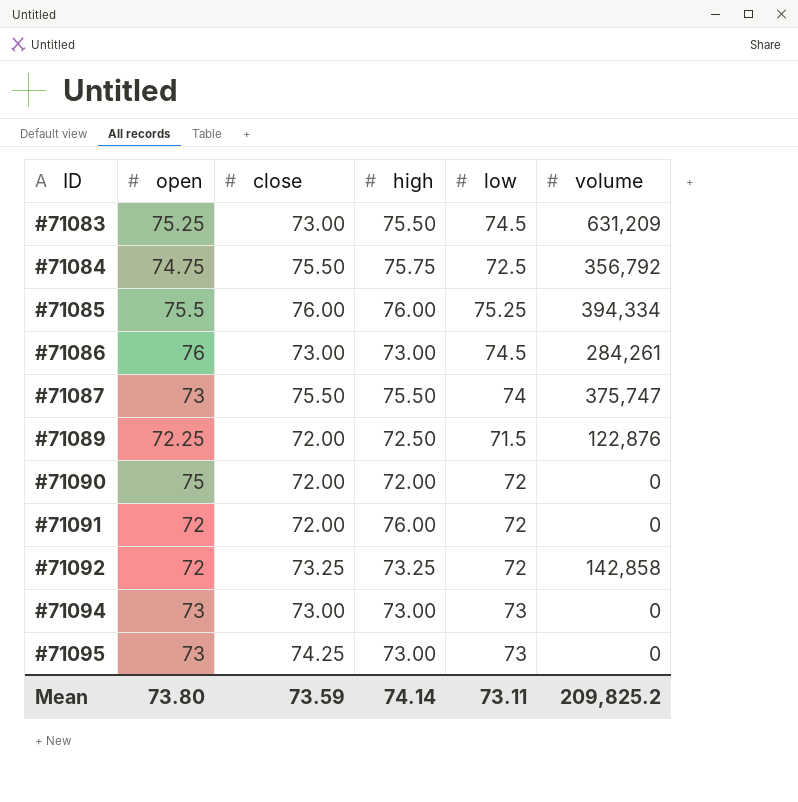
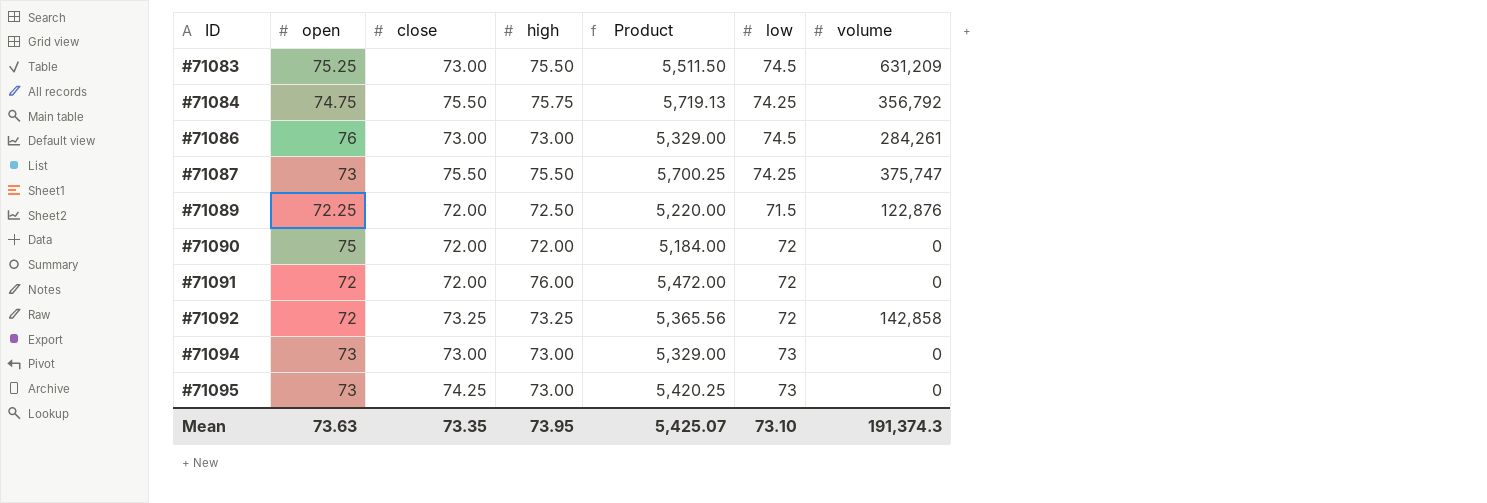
column Product | formula: none -> [close] * [high]
row #71085: 75.5 | 76.00 | 76.00 | 75.25 | 394,334 -> none
#71084 | low: 72.5 -> 74.25
#71087 | low: 74 -> 74.25
Mean | open: 73.80 -> 73.63
Mean | close: 73.59 -> 73.35
Mean | high: 74.14 -> 73.95
Mean | low: 73.11 -> 73.10
Mean | volume: 209,825.2 -> 191,374.3

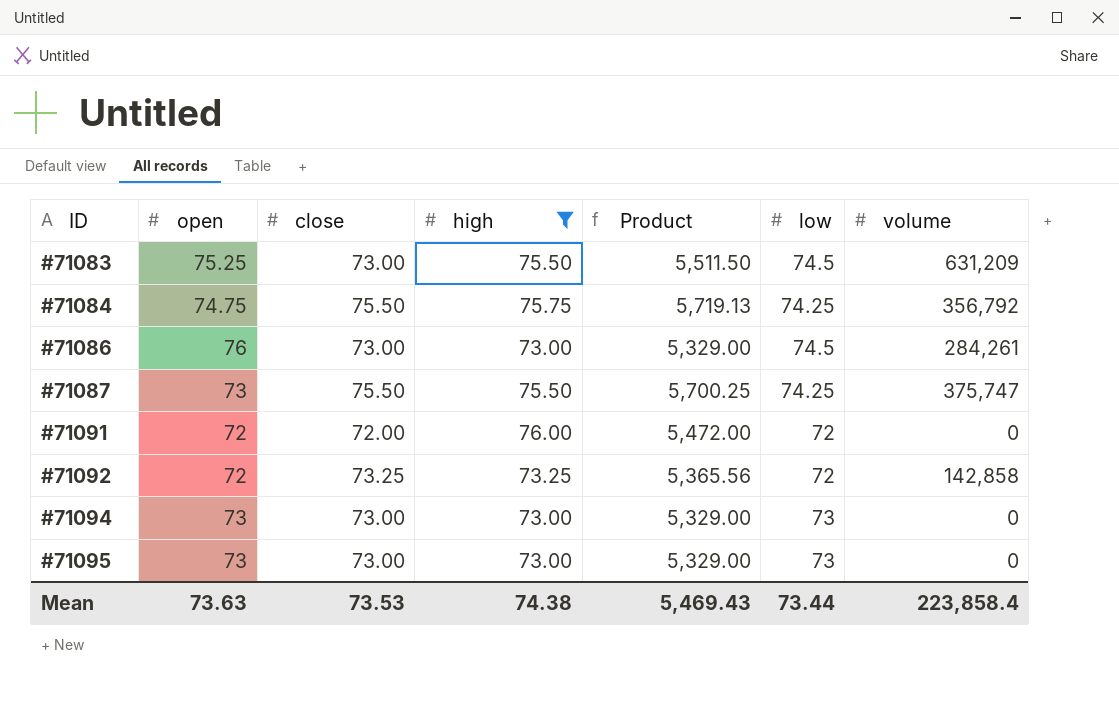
filter: none -> high >= 73.00
#71095 | close: 74.25 -> 73.00
#71095 | Product: 5,420.25 -> 5,329.00
Mean | close: 73.35 -> 73.53
Mean | high: 73.95 -> 74.38
Mean | Product: 5,425.07 -> 5,469.43
Mean | low: 73.10 -> 73.44
Mean | volume: 191,374.3 -> 223,858.4

